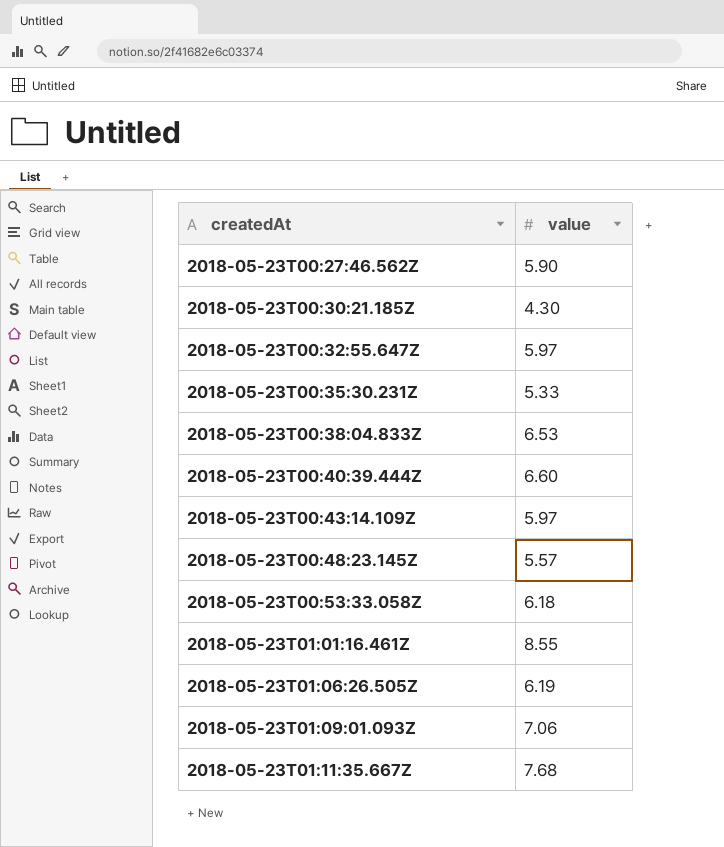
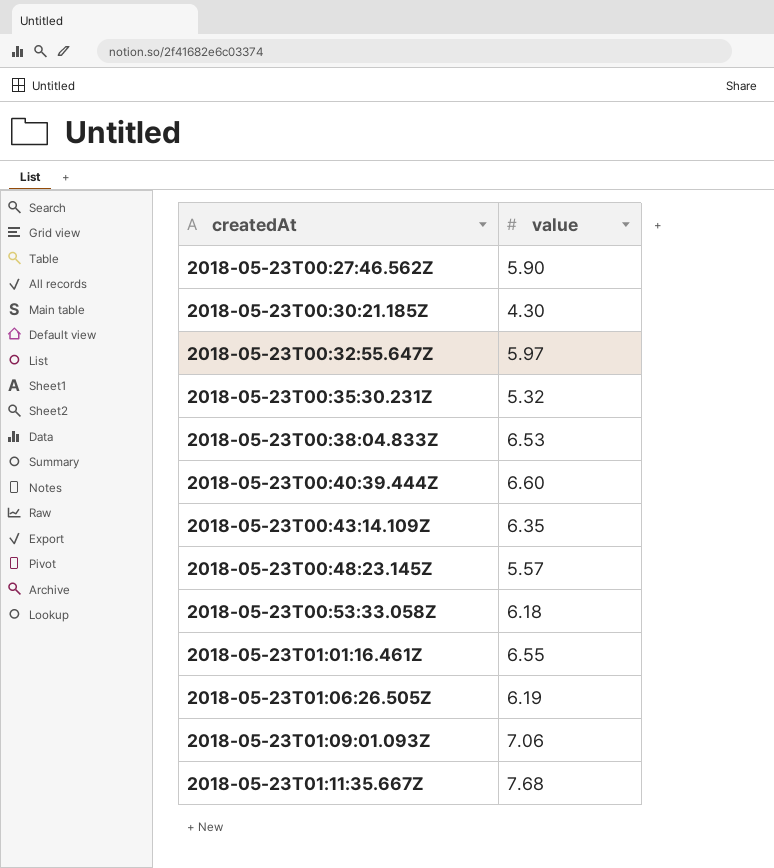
2018-05-23T00:35:30.231Z | value: 5.33 -> 5.32
2018-05-23T00:43:14.109Z | value: 5.97 -> 6.35
2018-05-23T01:01:16.461Z | value: 8.55 -> 6.55

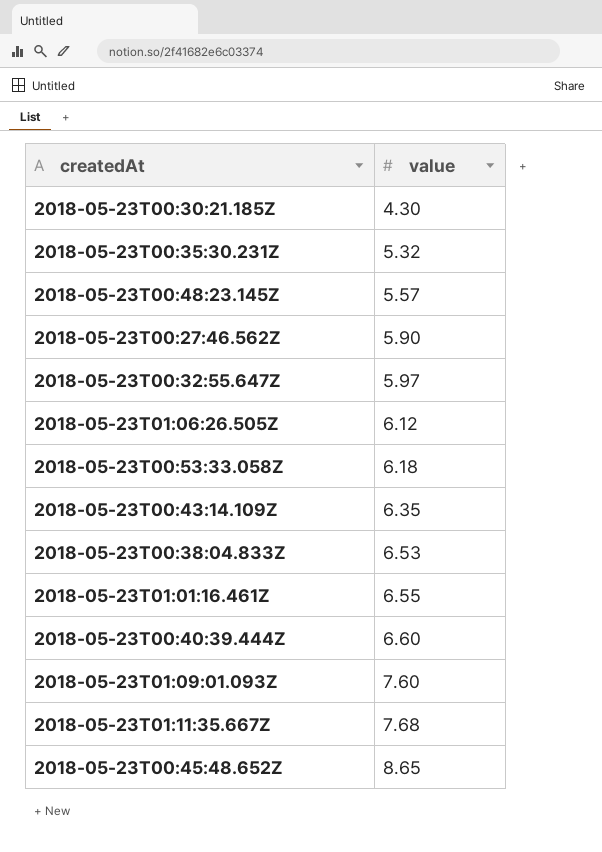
row order: createdAt ascending -> value ascending
2018-05-23T01:06:26.505Z | value: 6.19 -> 6.12
2018-05-23T01:09:01.093Z | value: 7.06 -> 7.60
row 2018-05-23T00:45:48.652Z: none -> 8.65

